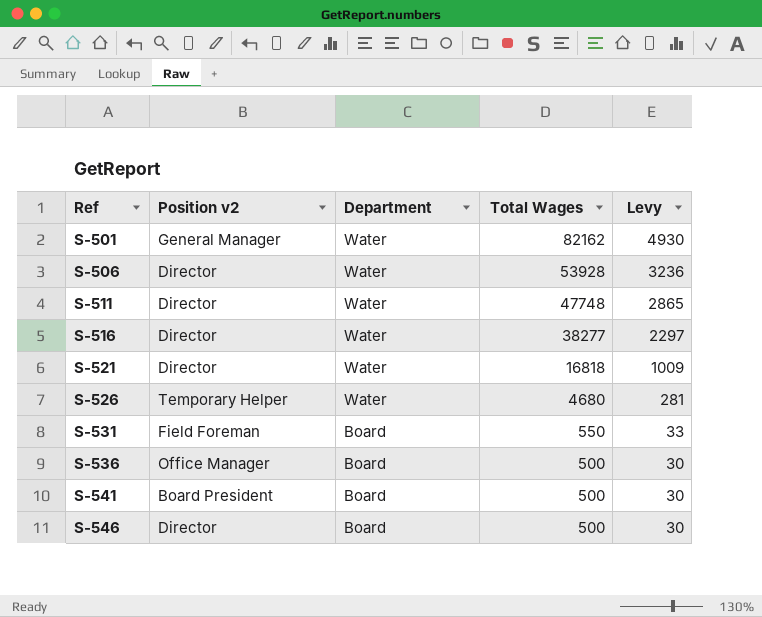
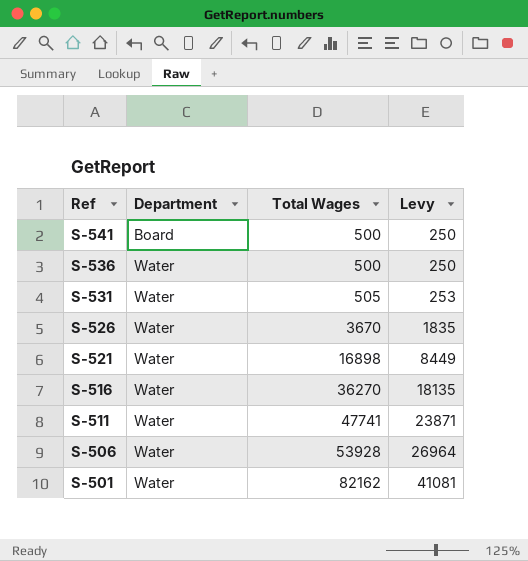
row order: Ref ascending -> Ref descending
column Position v2 | position: 2 -> none
column Levy | formula: [Total Wages] * 0.06 -> [Total Wages] * 0.5
row S-546: Director | Board | 500 | 30 -> none
S-536 | Department: Board -> Water
S-531 | Department: Board -> Water
S-531 | Total Wages: 550 -> 505
S-526 | Total Wages: 4680 -> 3670
S-521 | Total Wages: 16818 -> 16898
S-516 | Total Wages: 38277 -> 36270
S-511 | Total Wages: 47748 -> 47741

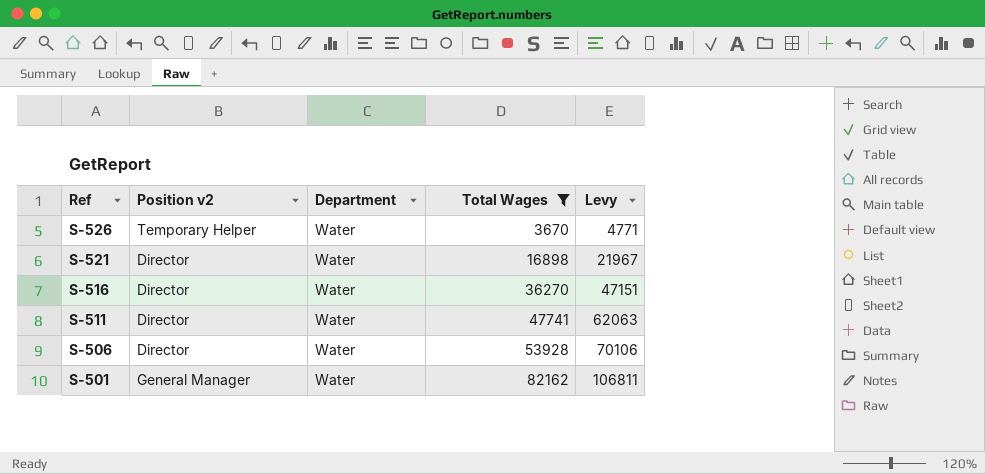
filter: none -> Total Wages >= 3670
column Position v2 | position: none -> 2
column Levy | formula: [Total Wages] * 0.5 -> [Total Wages] * 1.3

